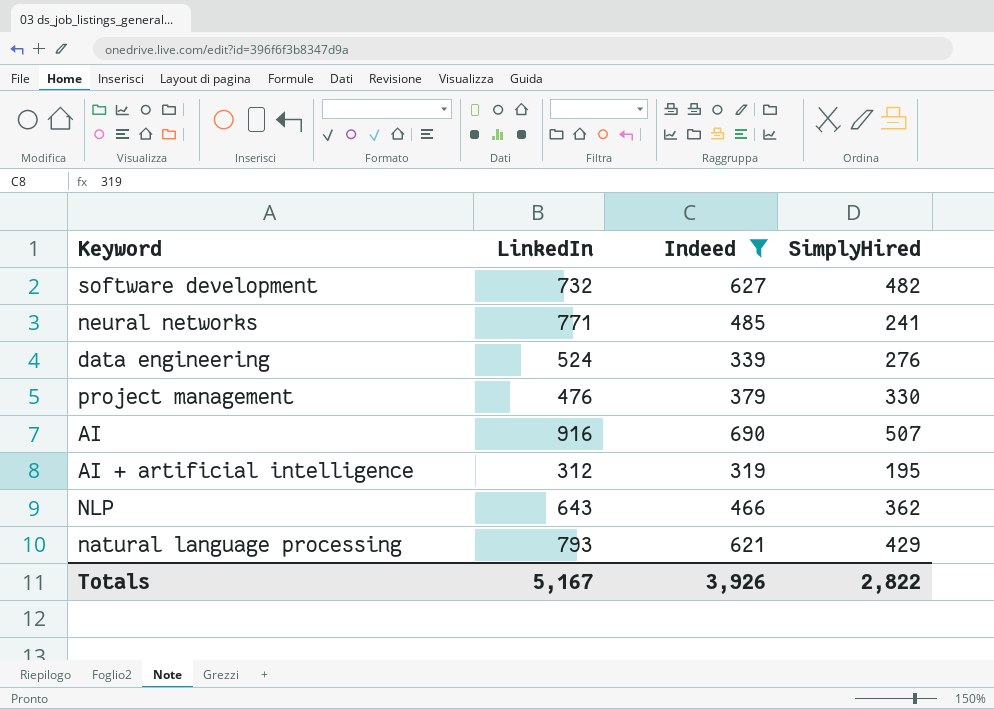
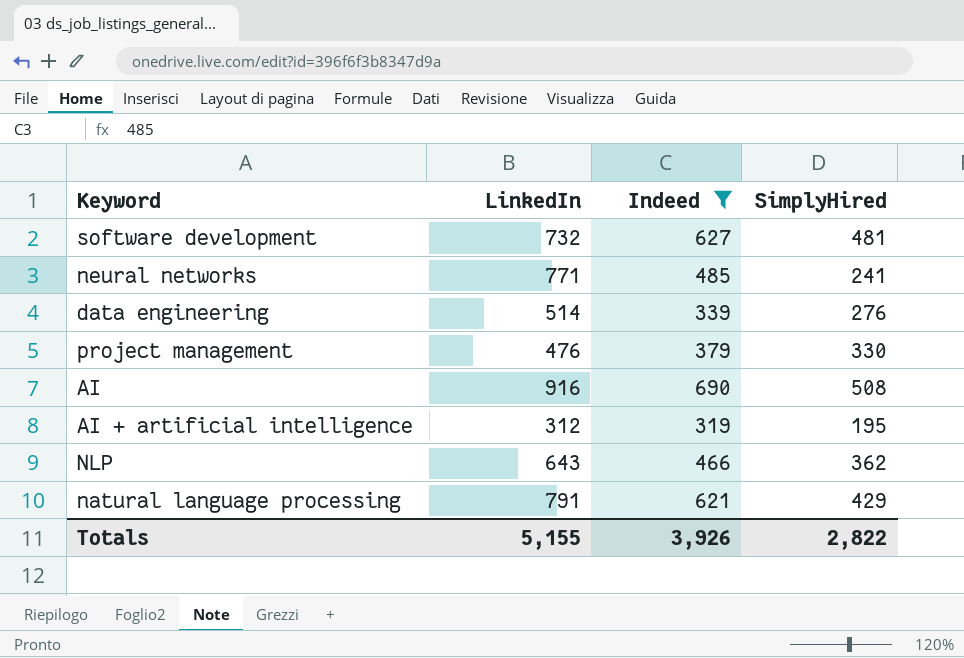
software development | SimplyHired: 482 -> 481
data engineering | LinkedIn: 524 -> 514
AI | SimplyHired: 507 -> 508
natural language processing | LinkedIn: 793 -> 791
Totals | LinkedIn: 5,167 -> 5,155

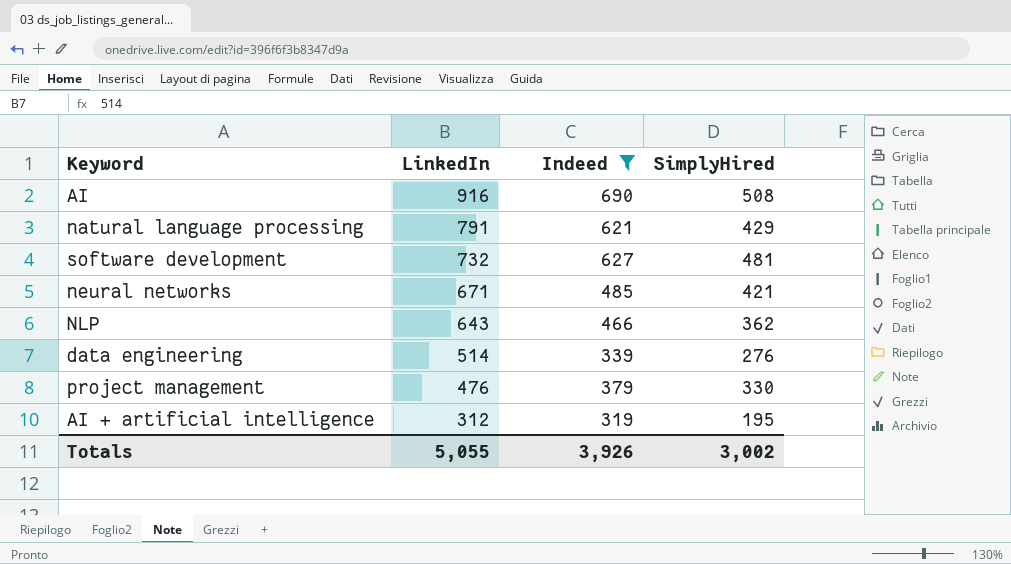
row order: none -> LinkedIn descending
neural networks | LinkedIn: 771 -> 671
neural networks | SimplyHired: 241 -> 421
Totals | LinkedIn: 5,155 -> 5,055
Totals | SimplyHired: 2,822 -> 3,002

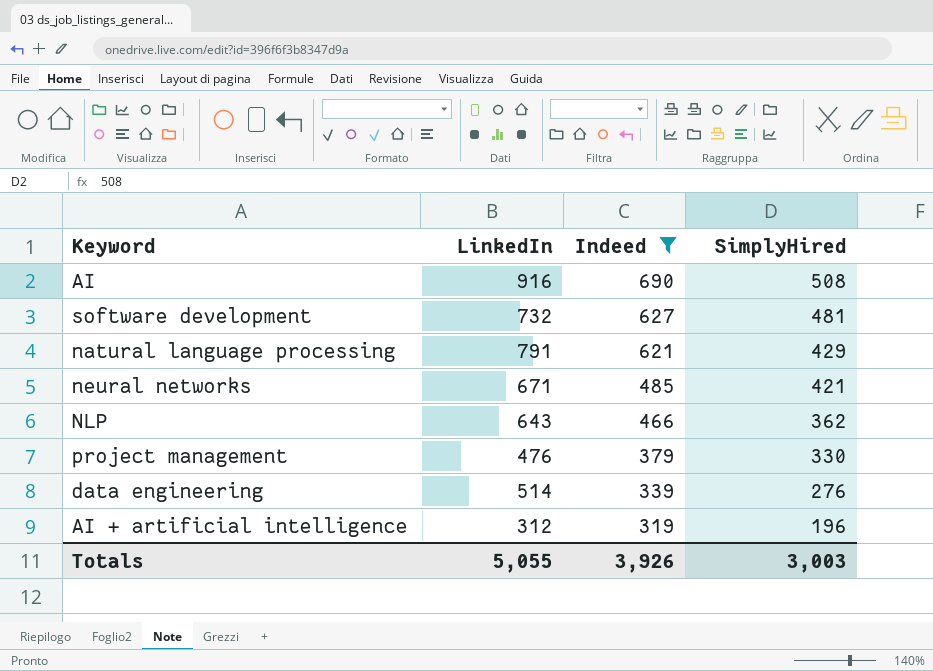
row order: LinkedIn descending -> Indeed descending
AI + artificial intelligence | SimplyHired: 195 -> 196
Totals | SimplyHired: 3,002 -> 3,003

